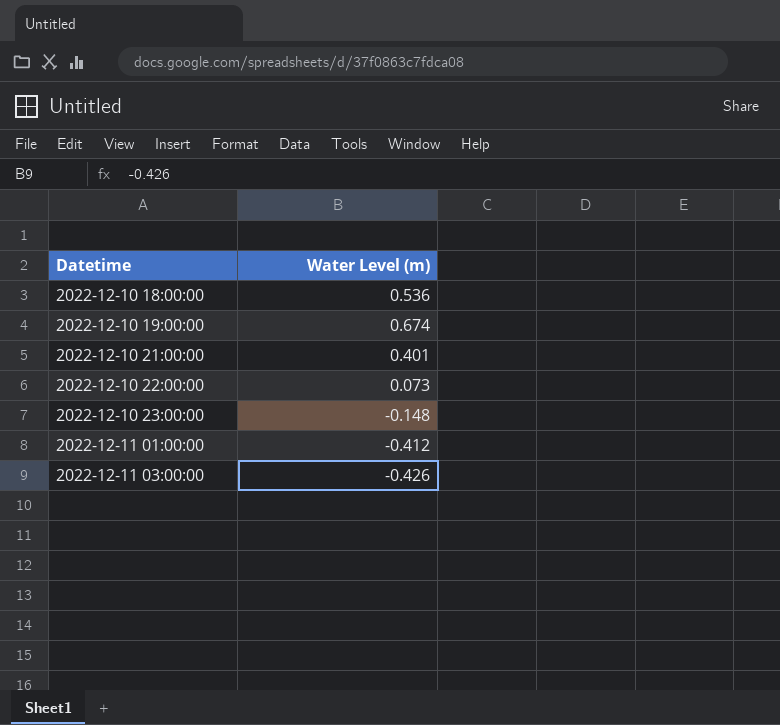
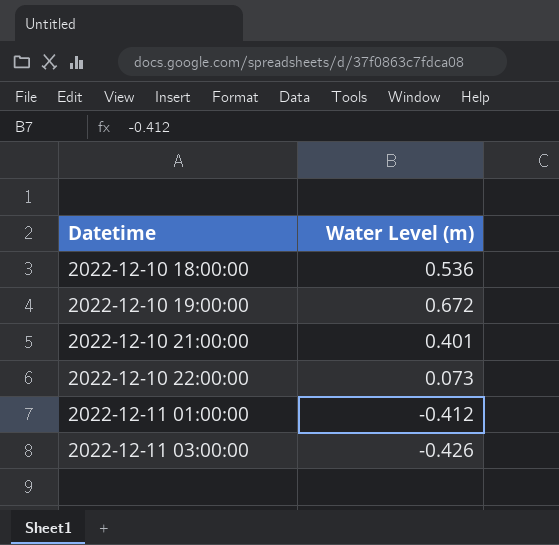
row 2022-12-10 23:00:00: -0.148 -> none
2022-12-10 19:00:00 | Water Level (m): 0.674 -> 0.672

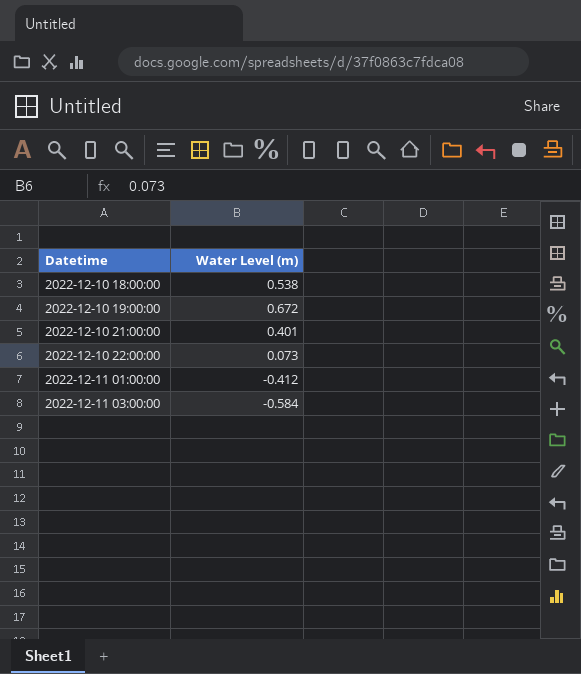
2022-12-10 18:00:00 | Water Level (m): 0.536 -> 0.538
2022-12-11 03:00:00 | Water Level (m): -0.426 -> -0.584

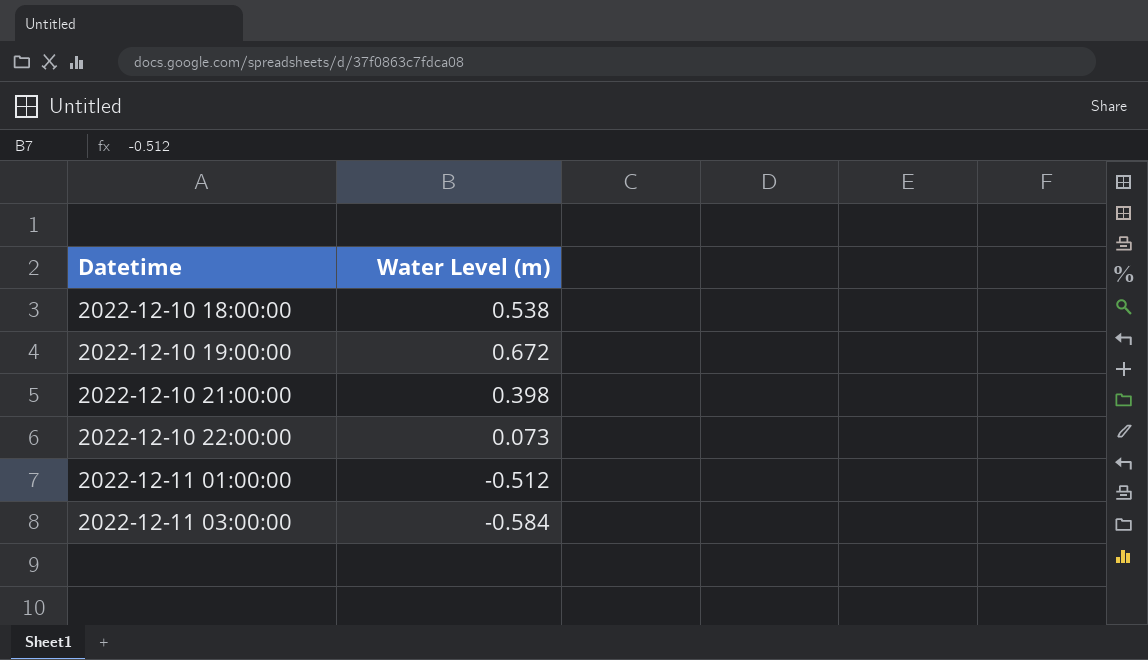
2022-12-10 21:00:00 | Water Level (m): 0.401 -> 0.398
2022-12-11 01:00:00 | Water Level (m): -0.412 -> -0.512

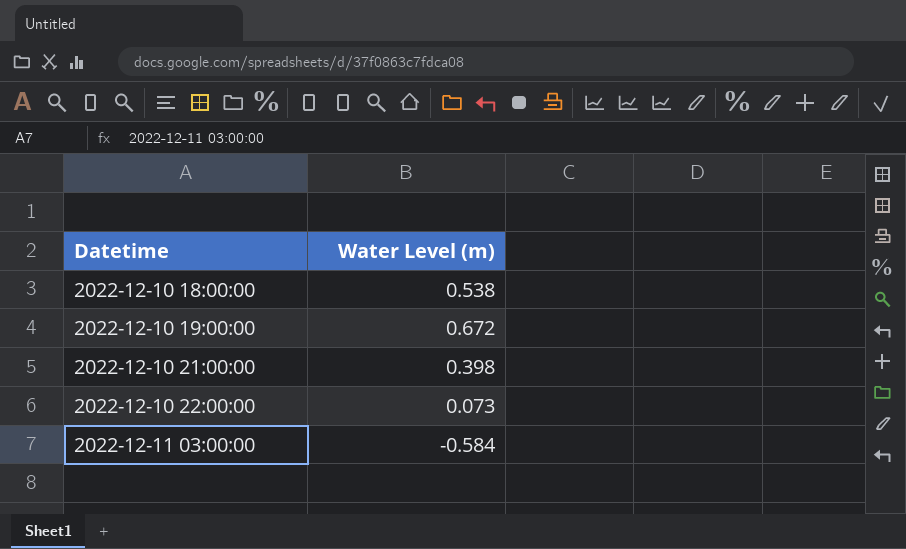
row 2022-12-11 01:00:00: -0.512 -> none

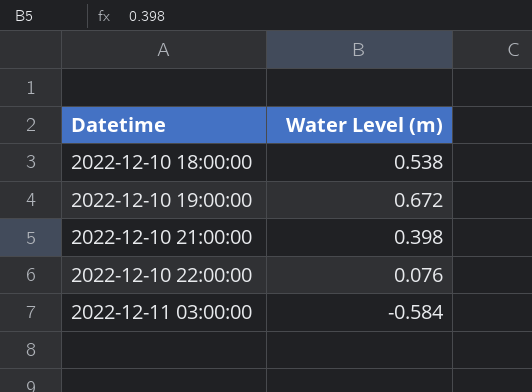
2022-12-10 22:00:00 | Water Level (m): 0.073 -> 0.076

